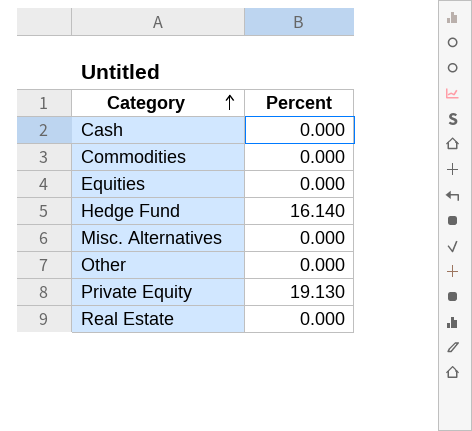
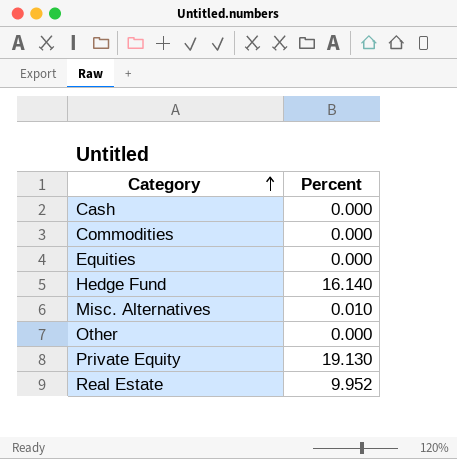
Misc. Alternatives | Percent: 0.000 -> 0.010
Real Estate | Percent: 0.000 -> 9.952

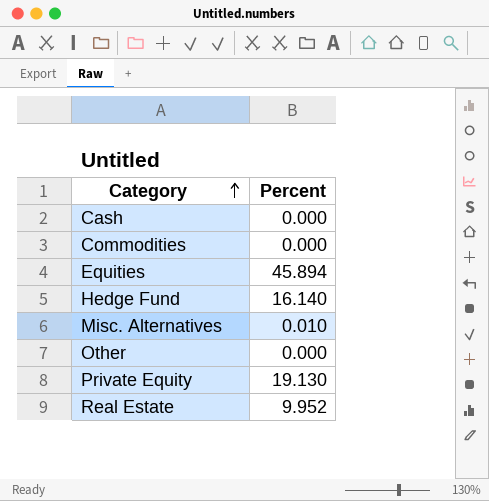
Equities | Percent: 0.000 -> 45.894

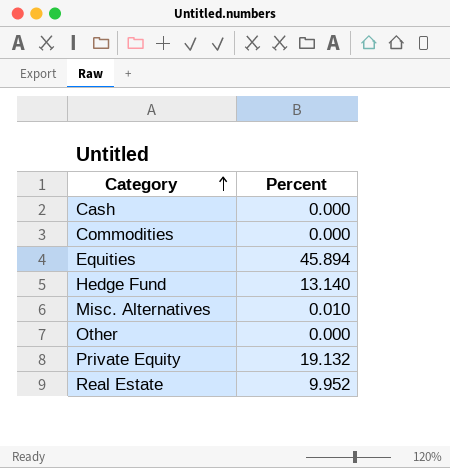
Hedge Fund | Percent: 16.140 -> 13.140
Private Equity | Percent: 19.130 -> 19.132

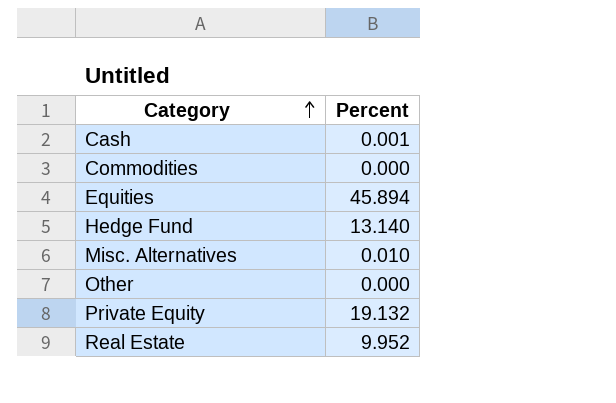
Cash | Percent: 0.000 -> 0.001

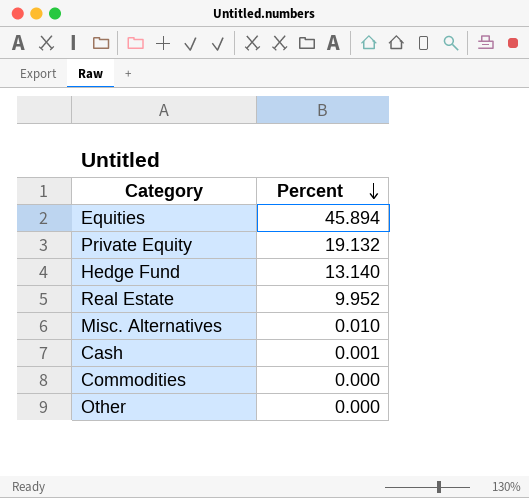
row order: Category ascending -> Percent descending

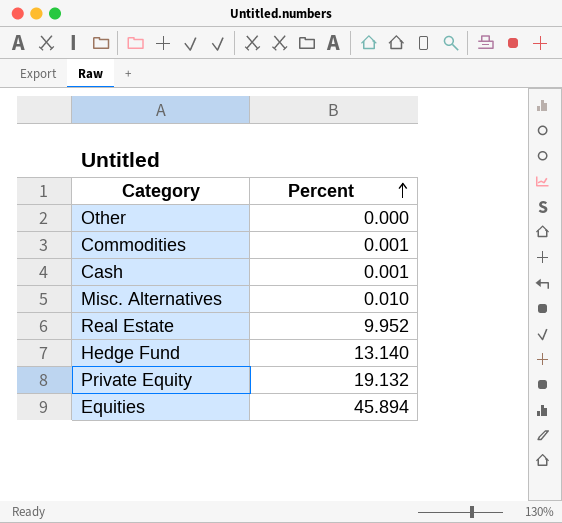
row order: Percent descending -> Percent ascending
Commodities | Percent: 0.000 -> 0.001

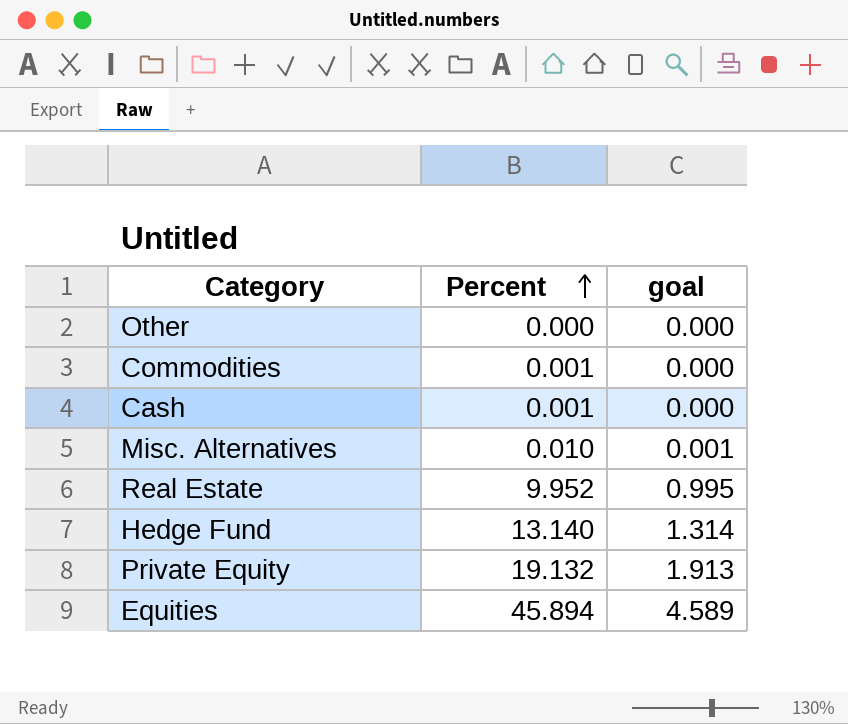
column goal | formula: none -> [Percent] * 0.1

